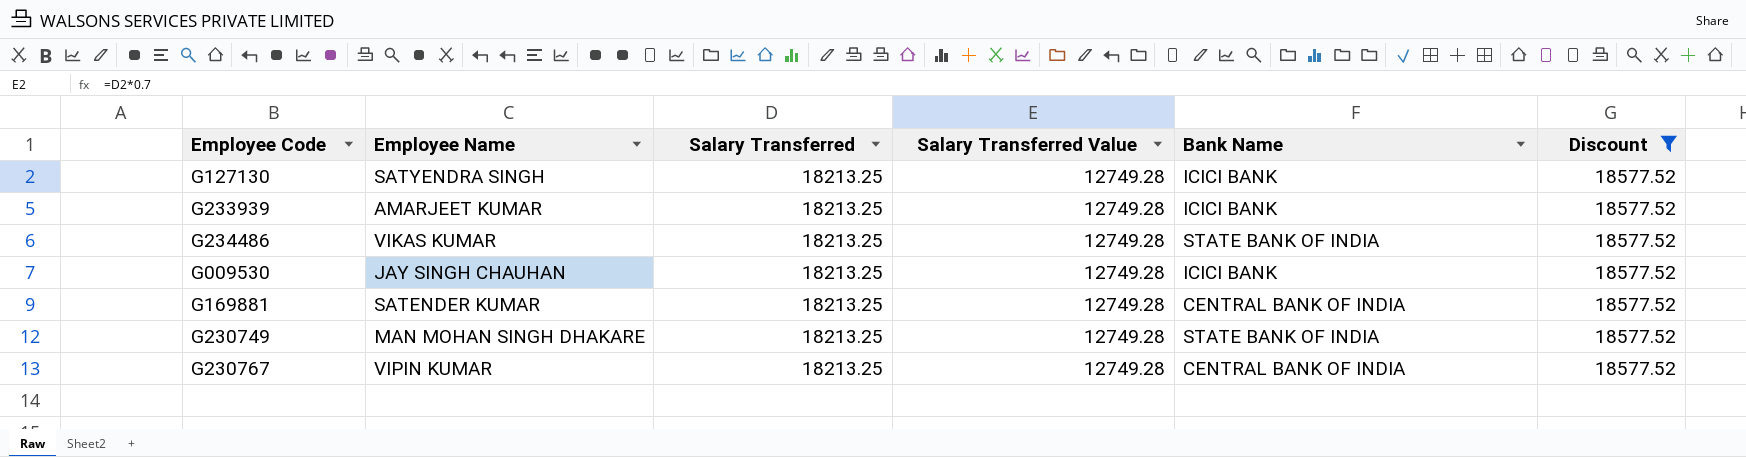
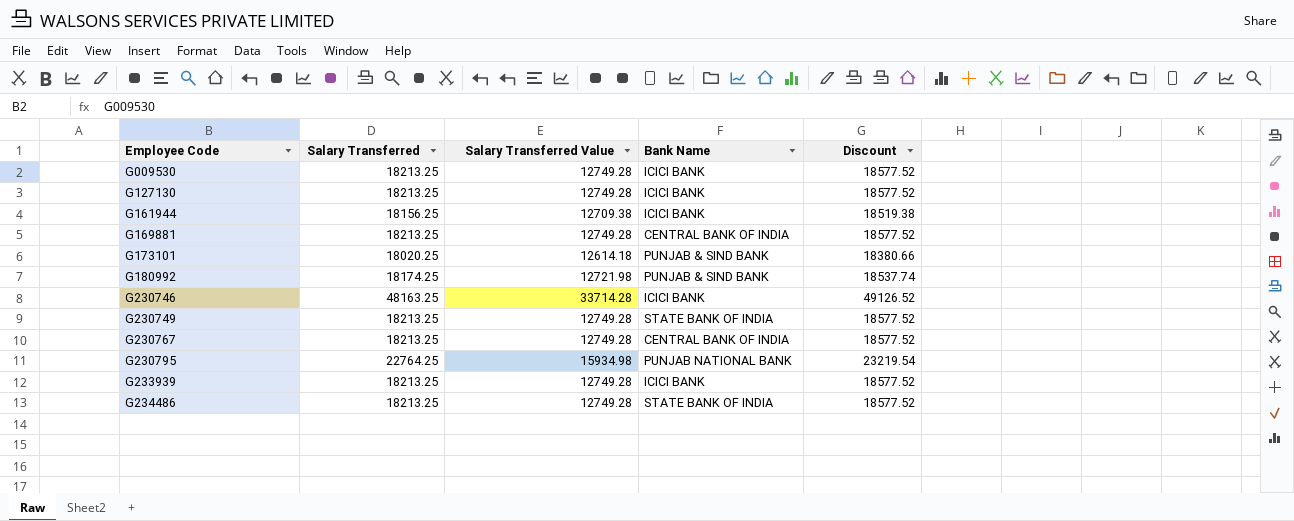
filter: Discount = 18577.52 -> none
row order: none -> Employee Code ascending
column Employee Name | position: 2 -> none

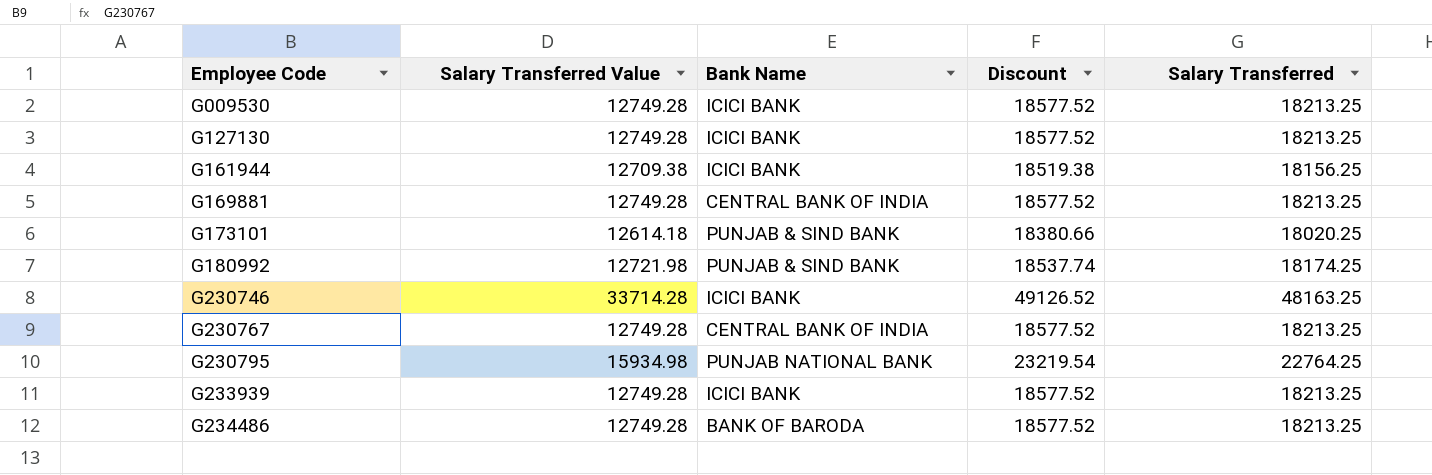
column Salary Transferred | position: 2 -> 5
row G230749: 18213.25 | 12749.28 | STATE BANK OF INDIA | 18577.52 -> none
G234486 | Bank Name: STATE BANK OF INDIA -> BANK OF BARODA

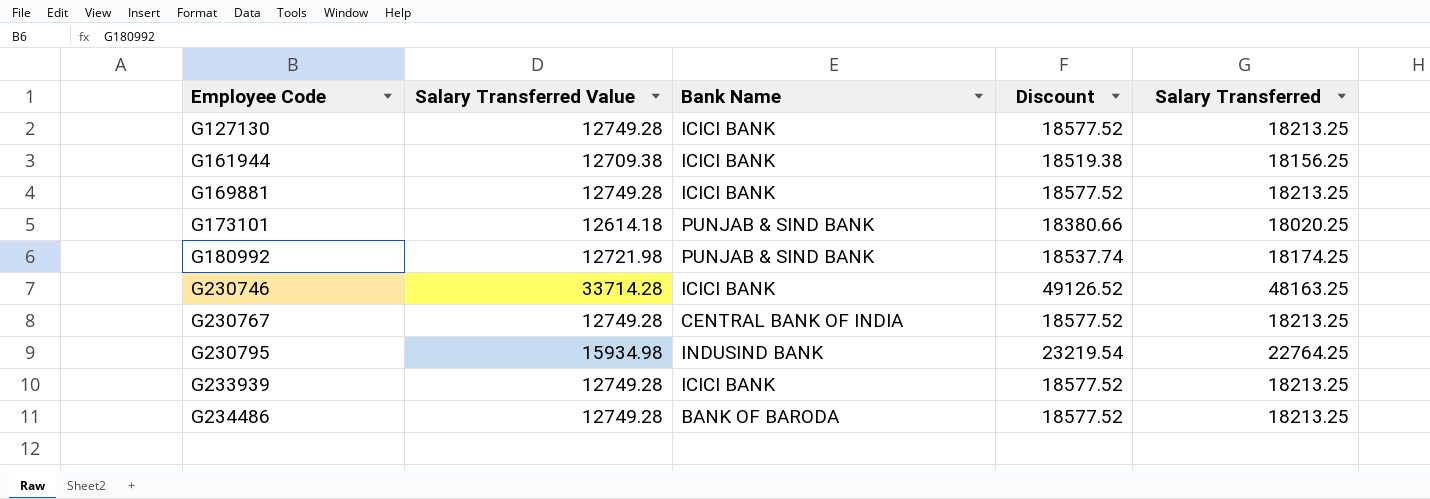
row G009530: 12749.28 | ICICI BANK | 18577.52 | 18213.25 -> none
G169881 | Bank Name: CENTRAL BANK OF INDIA -> ICICI BANK
G230795 | Bank Name: PUNJAB NATIONAL BANK -> INDUSIND BANK

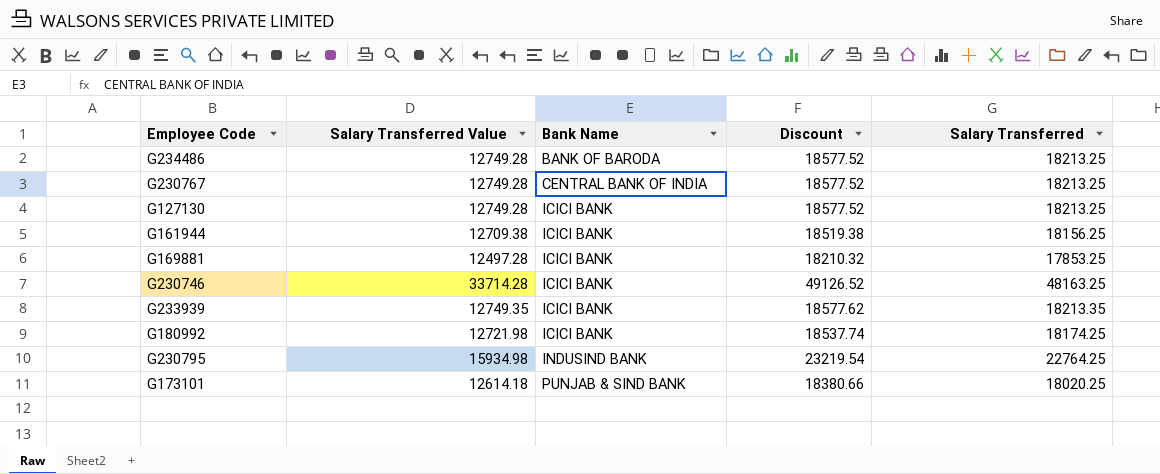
row order: Employee Code ascending -> Bank Name ascending
G169881 | Salary Transferred Value: 12749.28 -> 12497.28
G169881 | Discount: 18577.52 -> 18210.32
G169881 | Salary Transferred: 18213.25 -> 17853.25
G233939 | Salary Transferred Value: 12749.28 -> 12749.35
G233939 | Discount: 18577.52 -> 18577.62
G233939 | Salary Transferred: 18213.25 -> 18213.35
G180992 | Bank Name: PUNJAB & SIND BANK -> ICICI BANK

